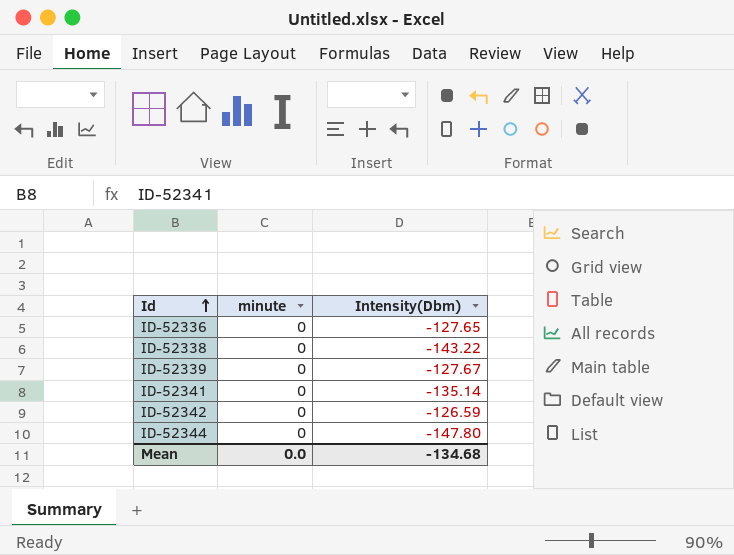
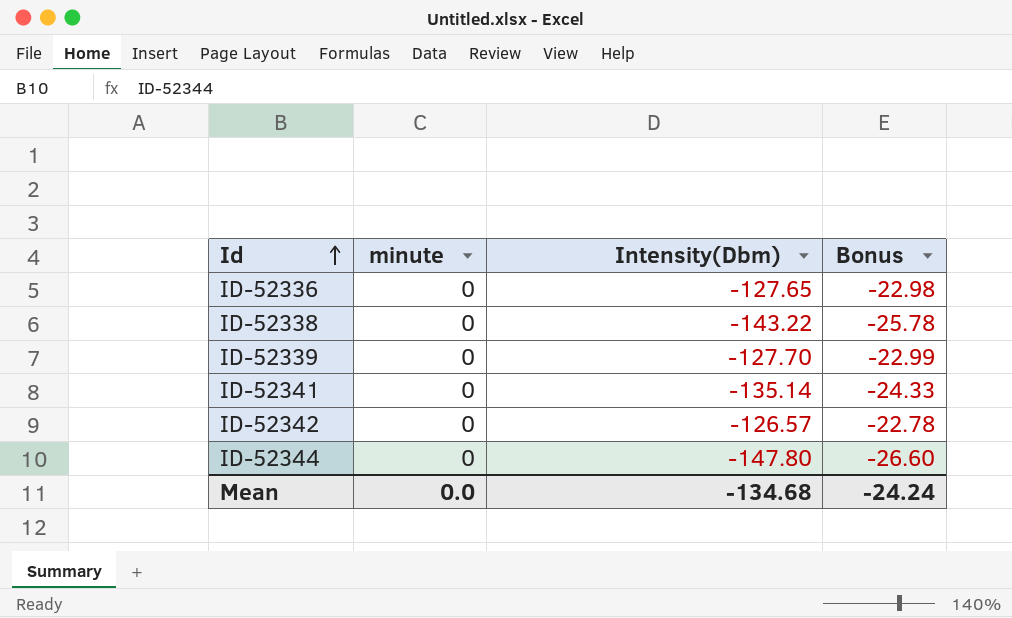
column Bonus | formula: none -> [Intensity(Dbm)] * 0.18
ID-52339 | Intensity(Dbm): -127.67 -> -127.70
ID-52342 | Intensity(Dbm): -126.59 -> -126.57

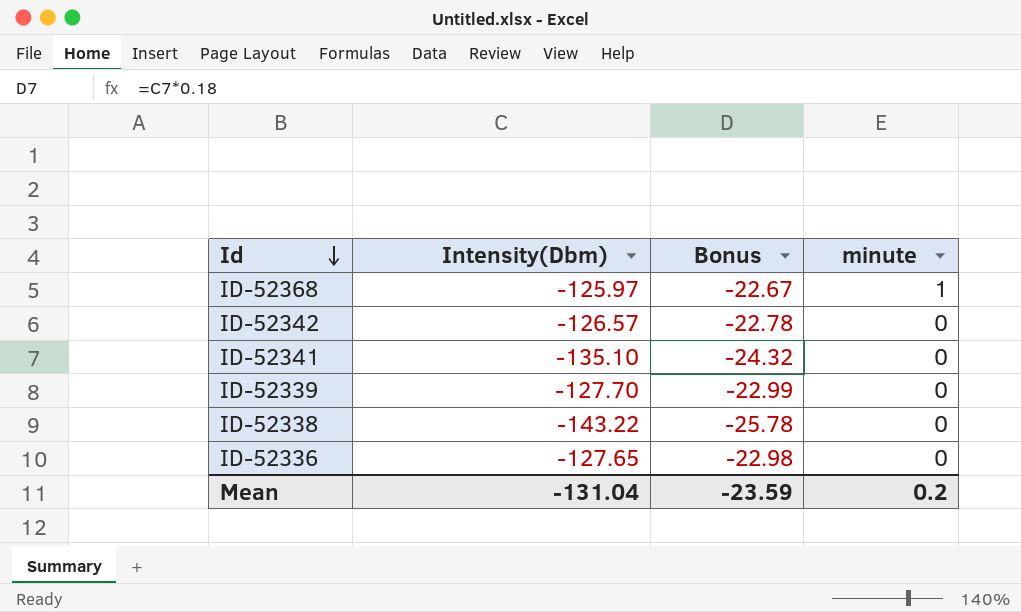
row order: Id ascending -> Id descending
column minute | position: 2 -> 4
row ID-52344: 0 | -147.80 | -26.60 -> none
row ID-52368: none -> -125.97 | -22.67 | 1
ID-52341 | Intensity(Dbm): -135.14 -> -135.10
ID-52341 | Bonus: -24.33 -> -24.32
Mean | Intensity(Dbm): -134.68 -> -131.04
Mean | Bonus: -24.24 -> -23.59
Mean | minute: 0.0 -> 0.2

